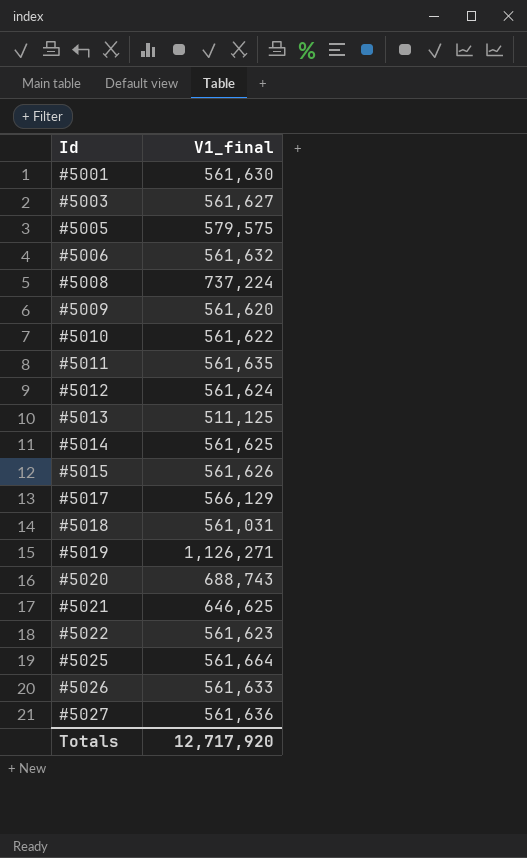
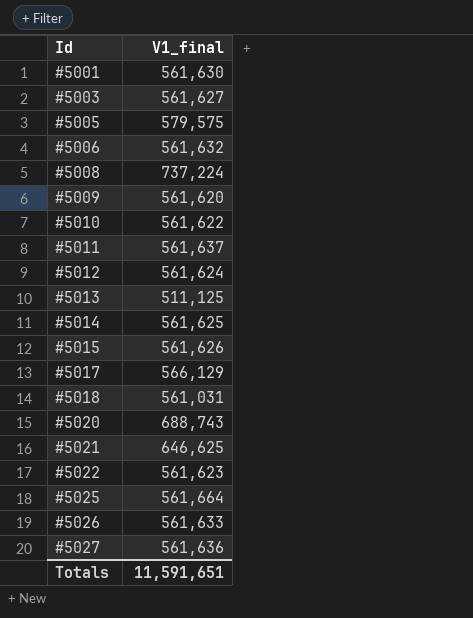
row #5019: 1,126,271 -> none
#5011 | V1_final: 561,635 -> 561,637
Totals | V1_final: 12,717,920 -> 11,591,651

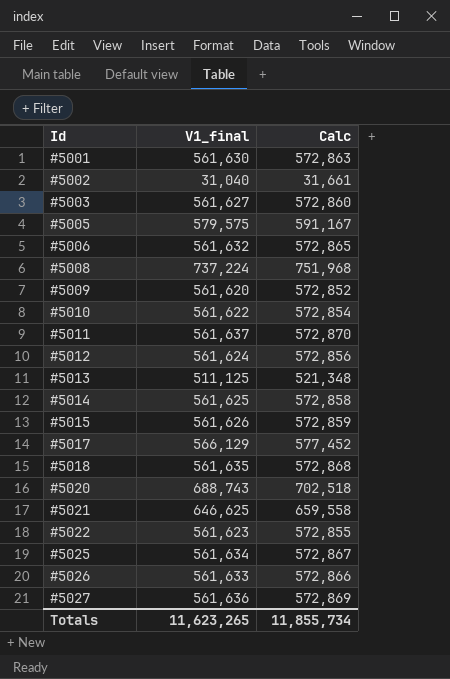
column Calc | formula: none -> [V1_final] * 1.02
row #5002: none -> 31,040 | 31,661
#5018 | V1_final: 561,031 -> 561,635
#5025 | V1_final: 561,664 -> 561,634
Totals | V1_final: 11,591,651 -> 11,623,265

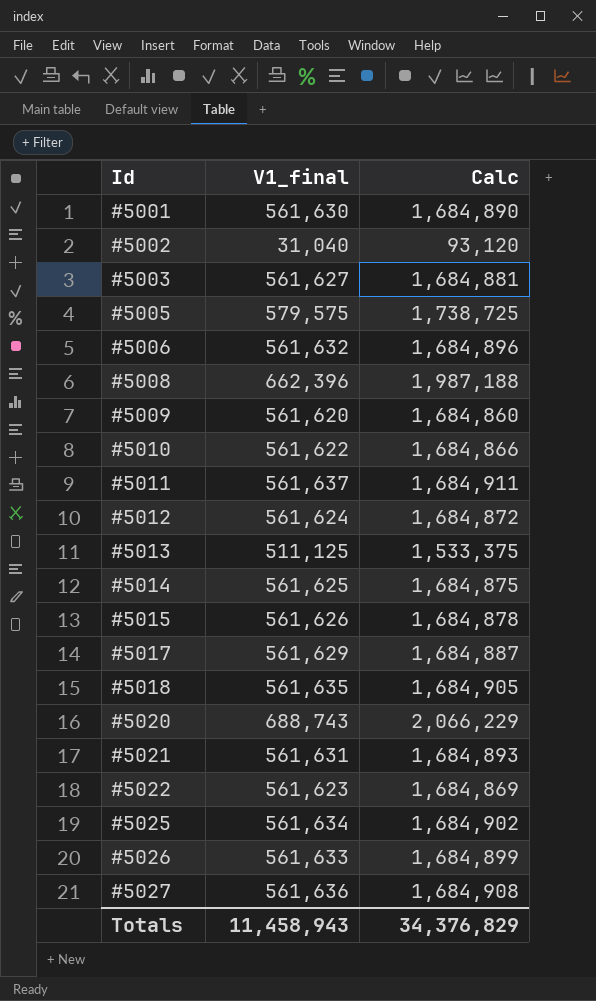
column Calc | formula: [V1_final] * 1.02 -> [V1_final] * 3
#5008 | V1_final: 737,224 -> 662,396
#5017 | V1_final: 566,129 -> 561,629
#5021 | V1_final: 646,625 -> 561,631
Totals | V1_final: 11,623,265 -> 11,458,943
Totals | Calc: 11,855,734 -> 34,376,829

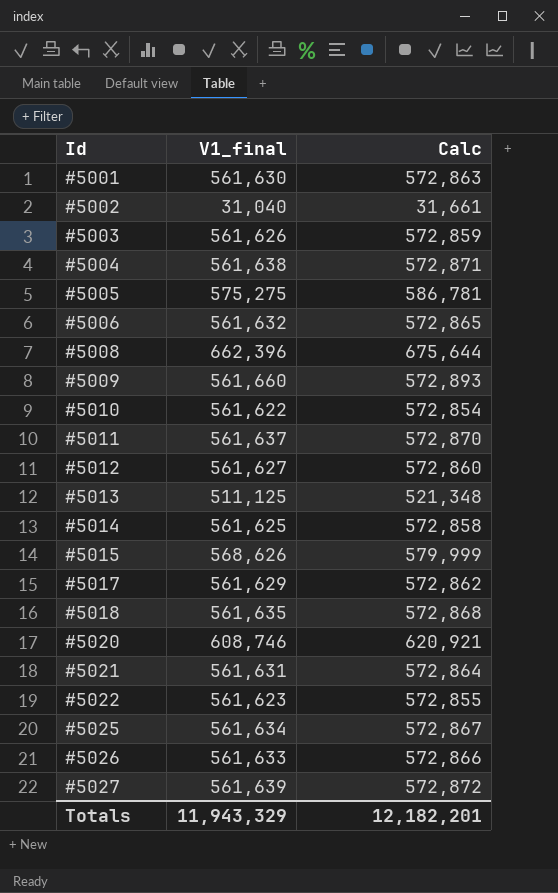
column Calc | formula: [V1_final] * 3 -> [V1_final] * 1.02
#5003 | V1_final: 561,627 -> 561,626
row #5004: none -> 561,638 | 572,871
#5005 | V1_final: 579,575 -> 575,275
#5009 | V1_final: 561,620 -> 561,660
#5012 | V1_final: 561,624 -> 561,627
#5015 | V1_final: 561,626 -> 568,626
#5020 | V1_final: 688,743 -> 608,746
#5027 | V1_final: 561,636 -> 561,639
Totals | V1_final: 11,458,943 -> 11,943,329
Totals | Calc: 34,376,829 -> 12,182,201

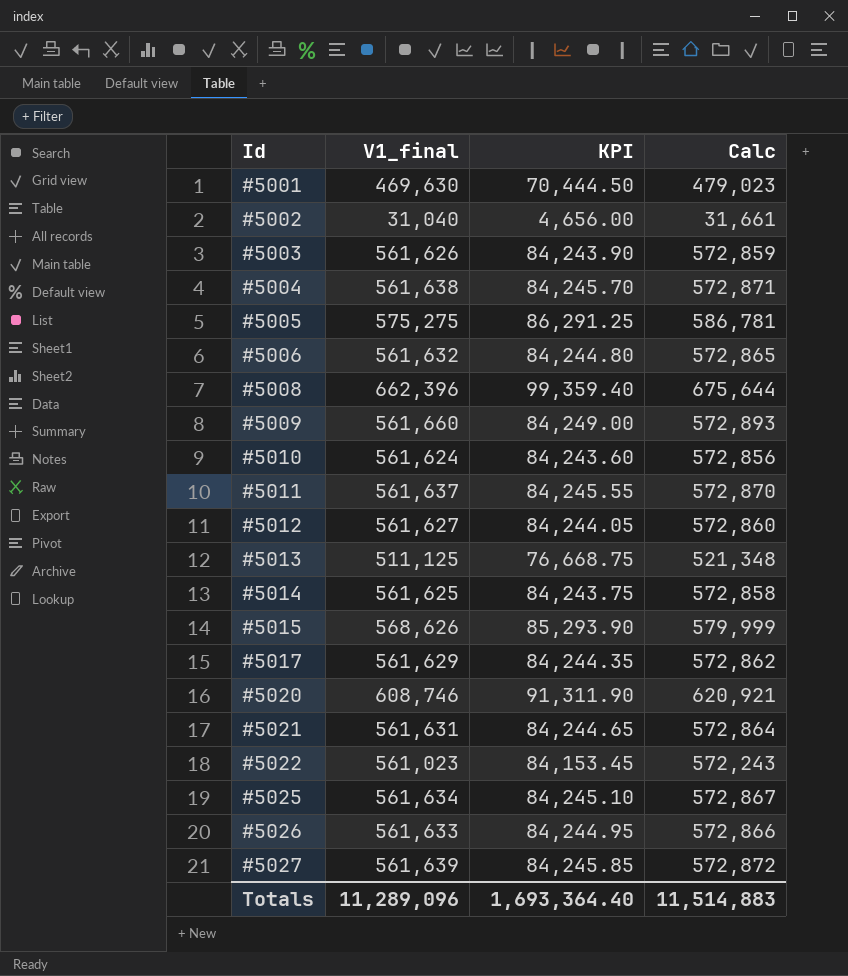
column KPI | formula: none -> [V1_final] * 0.15
row #5018: 561,635 | 572,868 -> none
#5001 | V1_final: 561,630 -> 469,630
#5001 | Calc: 572,863 -> 479,023
#5010 | V1_final: 561,622 -> 561,624
#5010 | Calc: 572,854 -> 572,856
#5022 | V1_final: 561,623 -> 561,023
#5022 | Calc: 572,855 -> 572,243
Totals | V1_final: 11,943,329 -> 11,289,096
Totals | Calc: 12,182,201 -> 11,514,883

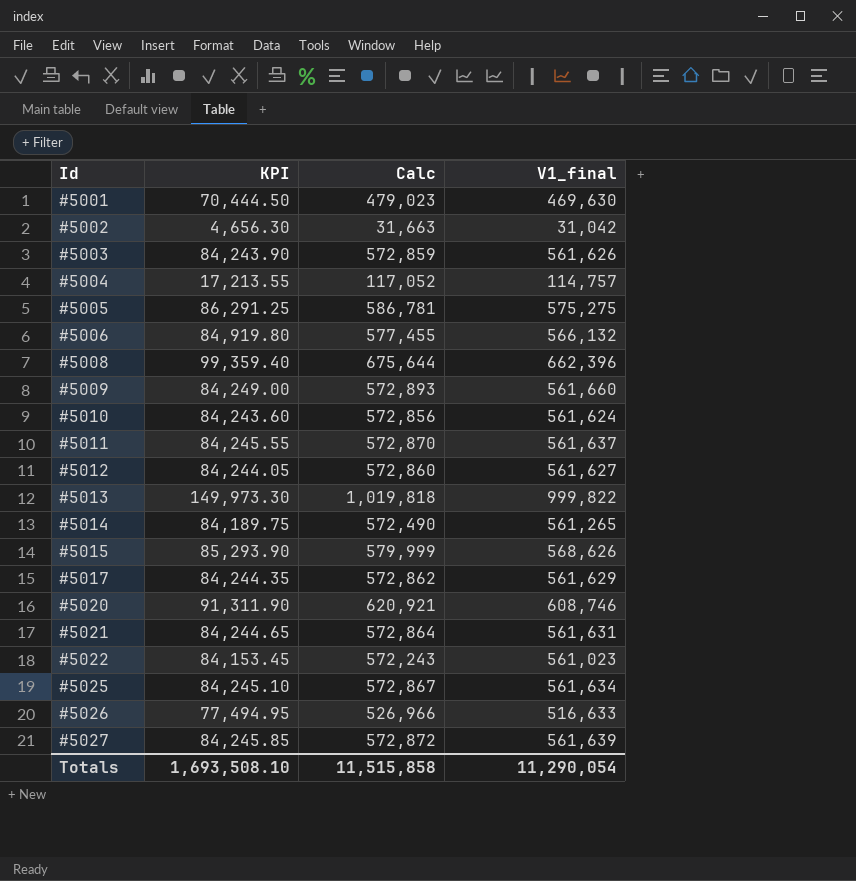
column V1_final | position: 2 -> 4
#5002 | KPI: 4,656.00 -> 4,656.30
#5002 | Calc: 31,661 -> 31,663
#5002 | V1_final: 31,040 -> 31,042
#5004 | KPI: 84,245.70 -> 17,213.55
#5004 | Calc: 572,871 -> 117,052
#5004 | V1_final: 561,638 -> 114,757
#5006 | KPI: 84,244.80 -> 84,919.80
#5006 | Calc: 572,865 -> 577,455
#5006 | V1_final: 561,632 -> 566,132
#5013 | KPI: 76,668.75 -> 149,973.30
#5013 | Calc: 521,348 -> 1,019,818
#5013 | V1_final: 511,125 -> 999,822
#5014 | KPI: 84,243.75 -> 84,189.75
#5014 | Calc: 572,858 -> 572,490
#5014 | V1_final: 561,625 -> 561,265
#5026 | KPI: 84,244.95 -> 77,494.95
#5026 | Calc: 572,866 -> 526,966
#5026 | V1_final: 561,633 -> 516,633
Totals | KPI: 1,693,364.40 -> 1,693,508.10
Totals | Calc: 11,514,883 -> 11,515,858
Totals | V1_final: 11,289,096 -> 11,290,054

